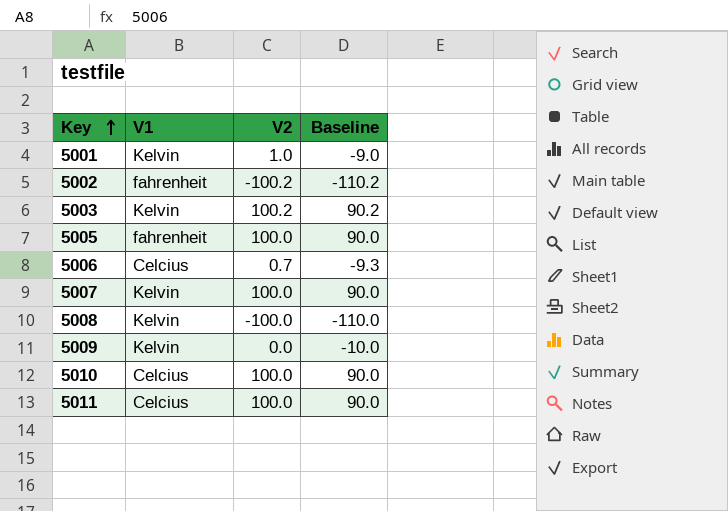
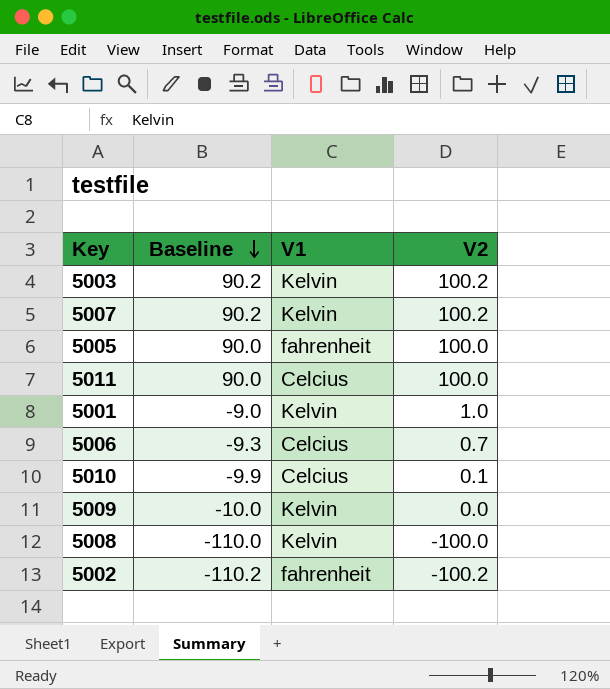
row order: Key ascending -> Baseline descending
column Baseline | position: 4 -> 2
5007 | Baseline: 90.0 -> 90.2
5007 | V2: 100.0 -> 100.2
5010 | Baseline: 90.0 -> -9.9
5010 | V2: 100.0 -> 0.1

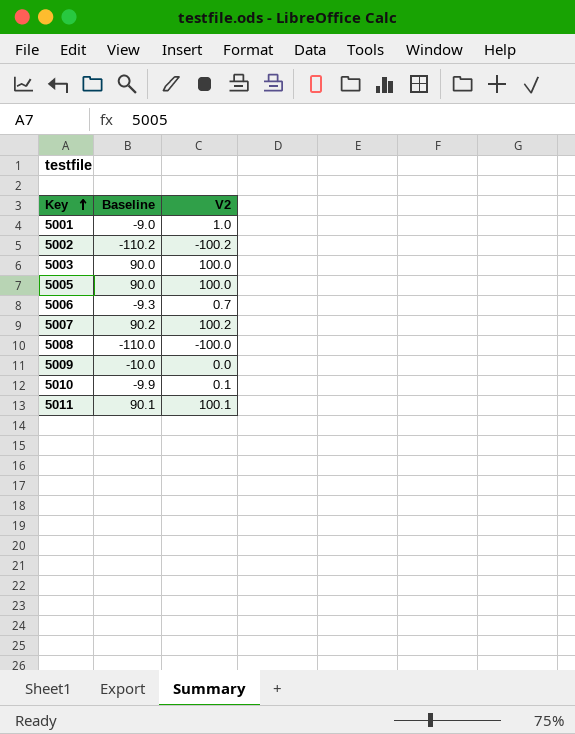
row order: Baseline descending -> Key ascending
column V1 | position: 3 -> none
5003 | Baseline: 90.2 -> 90.0
5003 | V2: 100.2 -> 100.0
5011 | Baseline: 90.0 -> 90.1
5011 | V2: 100.0 -> 100.1

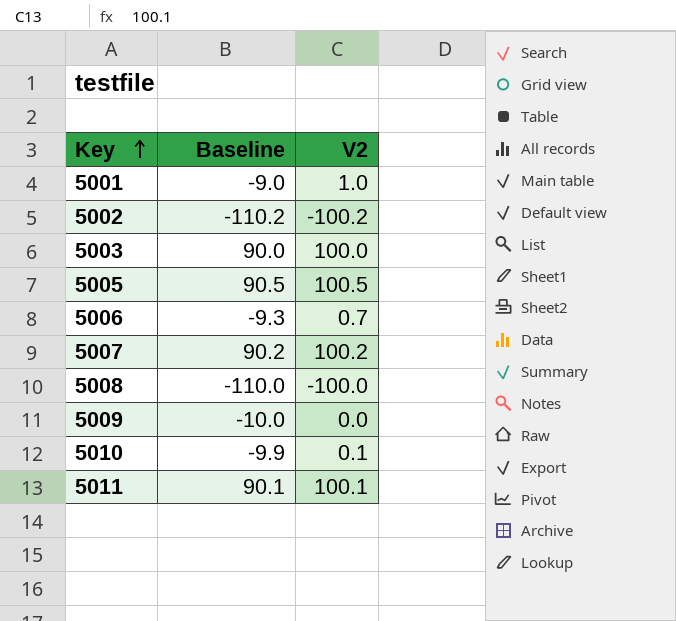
5005 | Baseline: 90.0 -> 90.5
5005 | V2: 100.0 -> 100.5

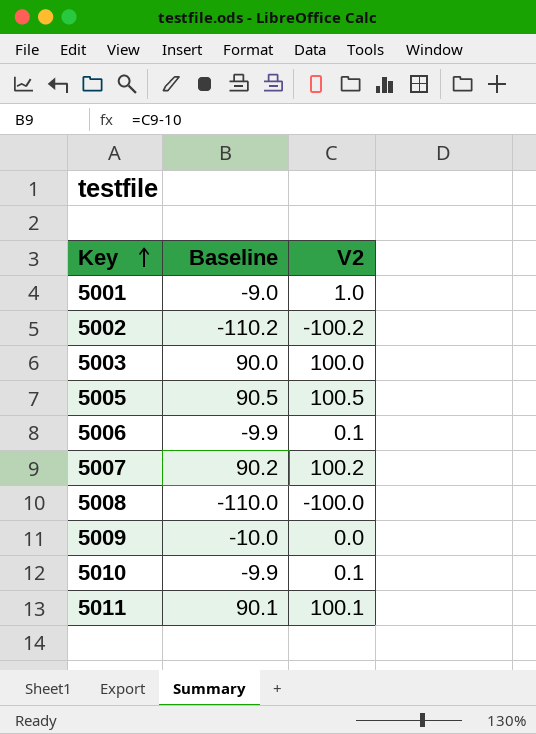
5006 | Baseline: -9.3 -> -9.9
5006 | V2: 0.7 -> 0.1

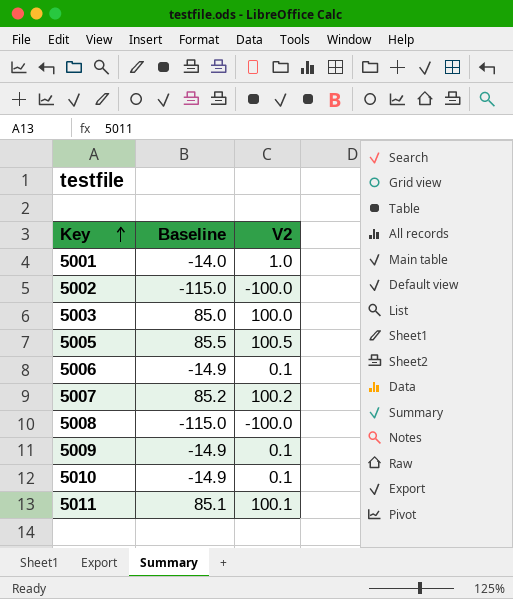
column Baseline | formula: [V2] - 10 -> [V2] - 15
5002 | V2: -100.2 -> -100.0
5009 | V2: 0.0 -> 0.1

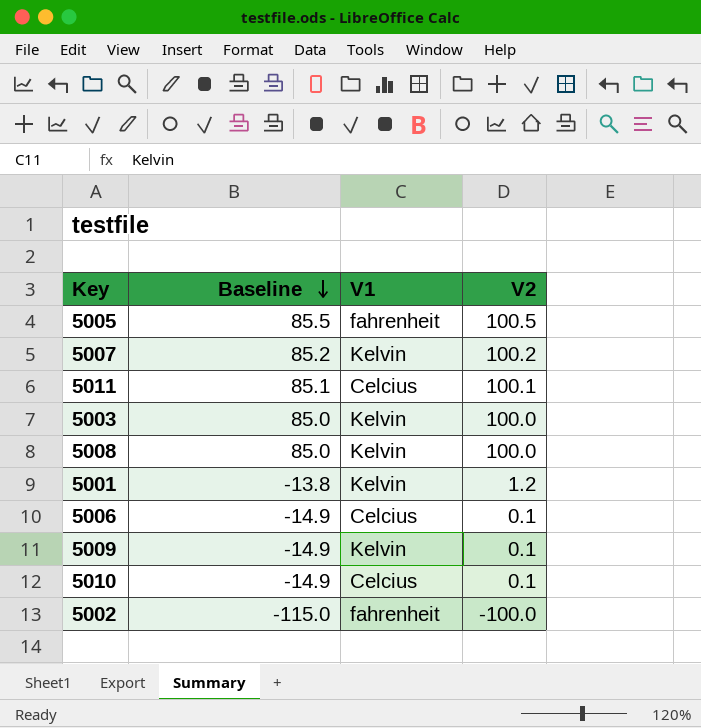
row order: Key ascending -> Baseline descending
column V1 | position: none -> 3
5008 | Baseline: -115.0 -> 85.0
5008 | V2: -100.0 -> 100.0
5001 | Baseline: -14.0 -> -13.8
5001 | V2: 1.0 -> 1.2

